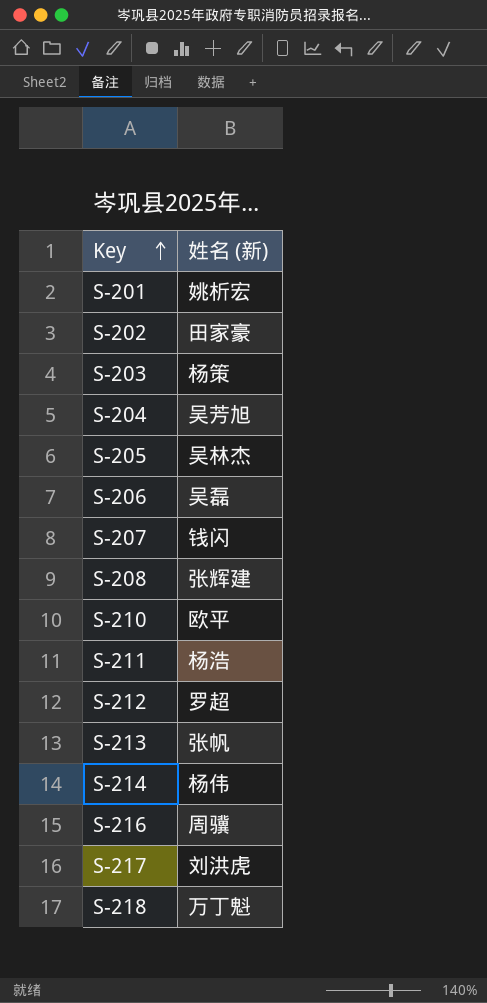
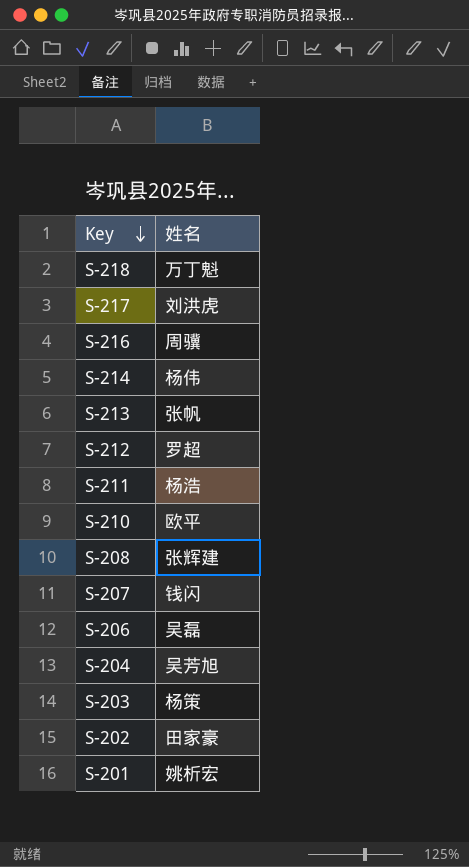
row order: Key ascending -> Key descending
column name: 姓名 (新) -> 姓名
row S-205: 吴林杰 -> none

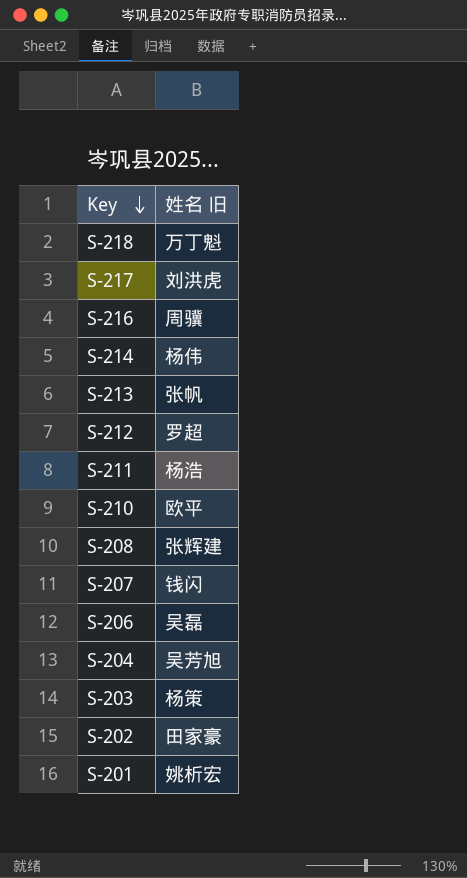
column name: 姓名 -> 姓名 旧

